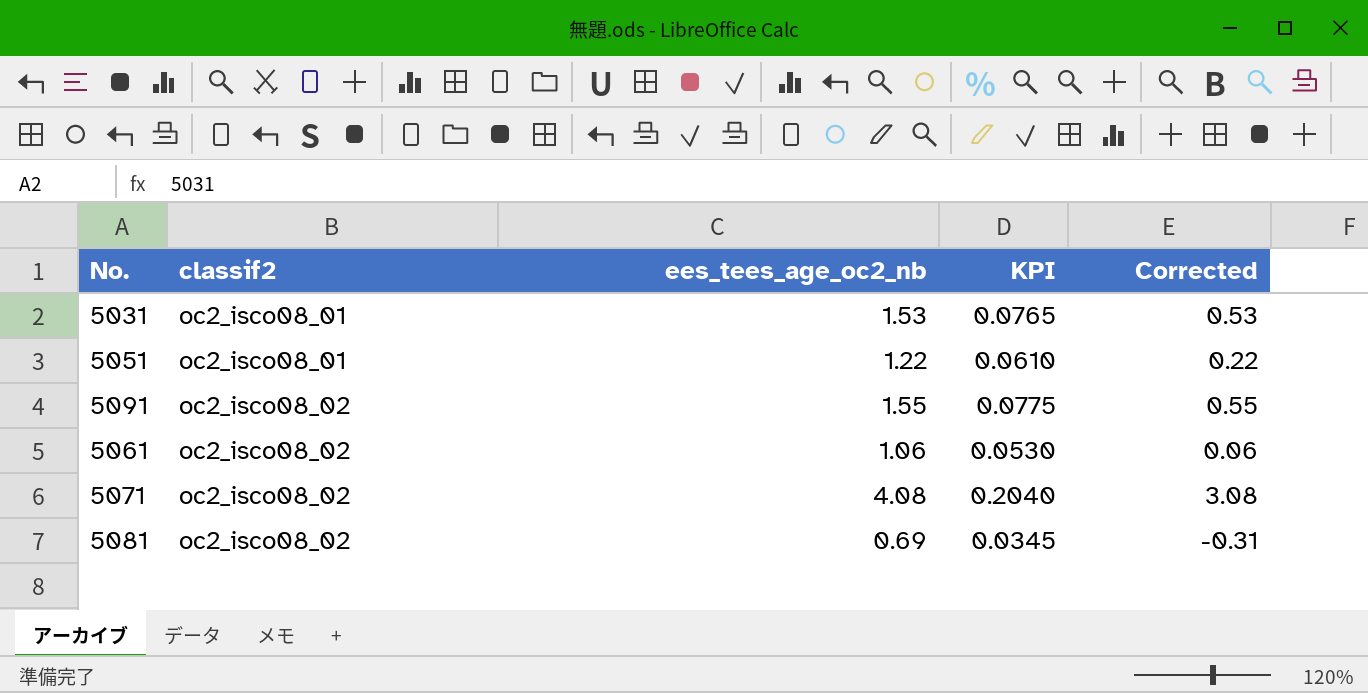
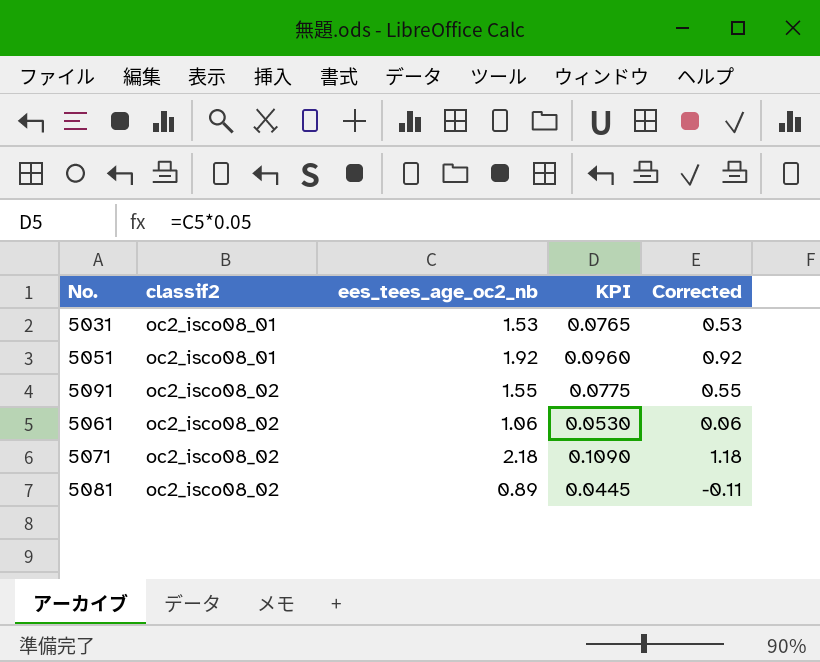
5051 | ees_tees_age_oc2_nb: 1.22 -> 1.92
5051 | KPI: 0.0610 -> 0.0960
5051 | Corrected: 0.22 -> 0.92
5071 | ees_tees_age_oc2_nb: 4.08 -> 2.18
5071 | KPI: 0.2040 -> 0.1090
5071 | Corrected: 3.08 -> 1.18
5081 | ees_tees_age_oc2_nb: 0.69 -> 0.89
5081 | KPI: 0.0345 -> 0.0445
5081 | Corrected: -0.31 -> -0.11

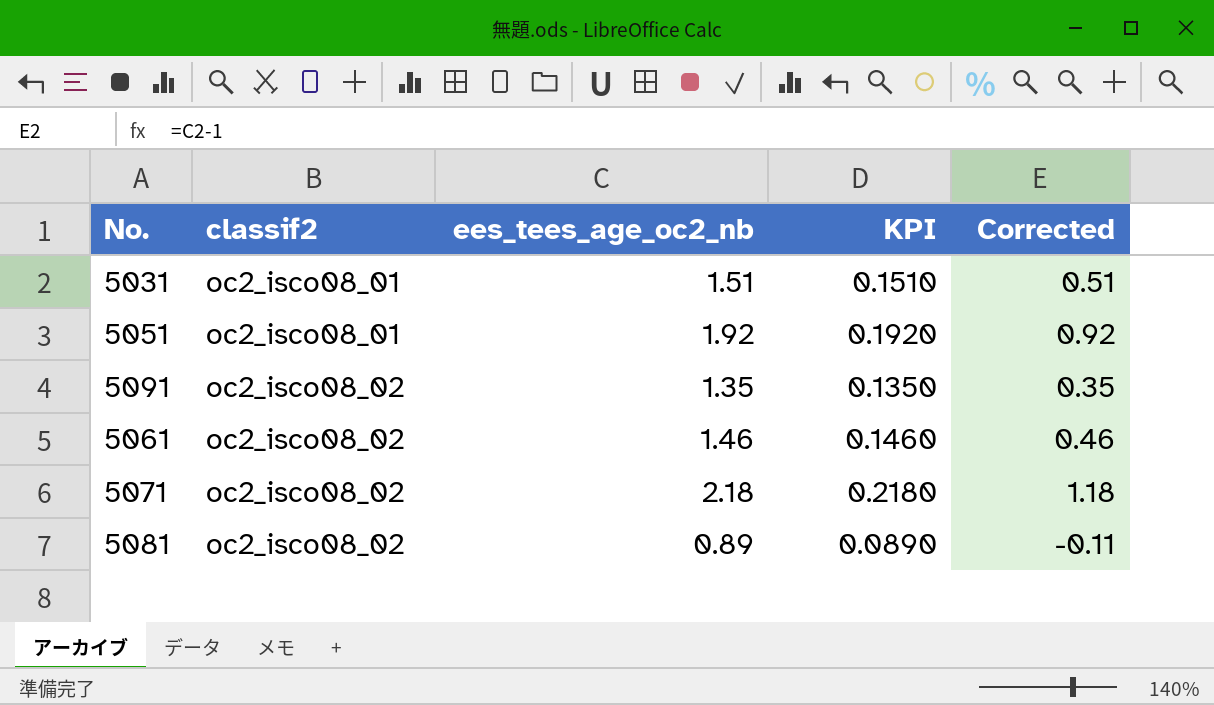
column KPI | formula: [ees_tees_age_oc2_nb] * 0.05 -> [ees_tees_age_oc2_nb] * 0.1
5031 | ees_tees_age_oc2_nb: 1.53 -> 1.51
5031 | Corrected: 0.53 -> 0.51
5091 | ees_tees_age_oc2_nb: 1.55 -> 1.35
5091 | Corrected: 0.55 -> 0.35
5061 | ees_tees_age_oc2_nb: 1.06 -> 1.46
5061 | Corrected: 0.06 -> 0.46

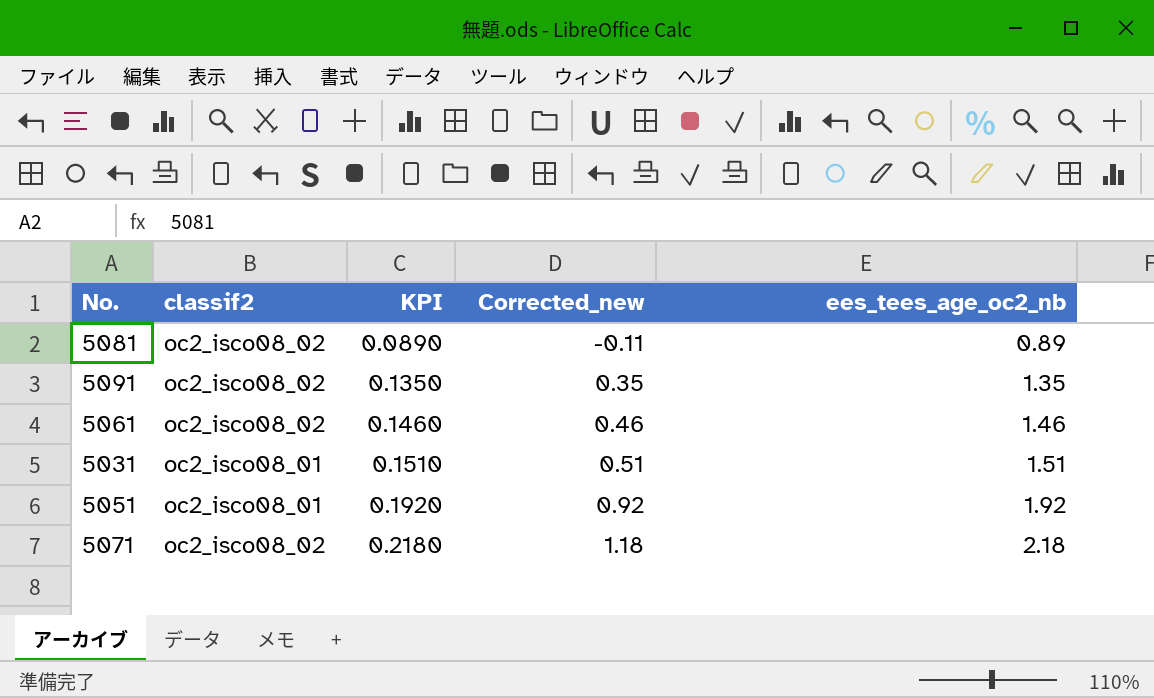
row order: classif2 ascending -> KPI ascending
column name: Corrected -> Corrected_new
column ees_tees_age_oc2_nb | position: 3 -> 5

